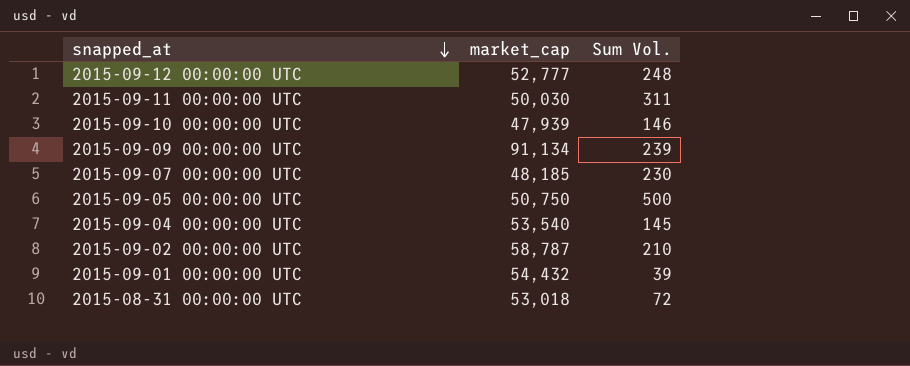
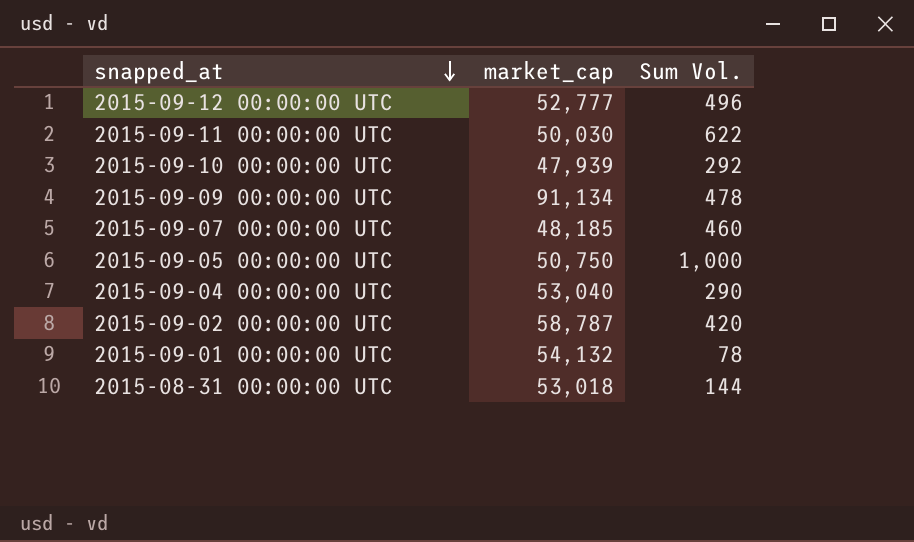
2015-09-12 00:00:00 UTC | Sum Vol.: 248 -> 496
2015-09-11 00:00:00 UTC | Sum Vol.: 311 -> 622
2015-09-10 00:00:00 UTC | Sum Vol.: 146 -> 292
2015-09-09 00:00:00 UTC | Sum Vol.: 239 -> 478
2015-09-07 00:00:00 UTC | Sum Vol.: 230 -> 460
2015-09-05 00:00:00 UTC | Sum Vol.: 500 -> 1,000
2015-09-04 00:00:00 UTC | market_cap: 53,540 -> 53,040
2015-09-04 00:00:00 UTC | Sum Vol.: 145 -> 290
2015-09-02 00:00:00 UTC | Sum Vol.: 210 -> 420
2015-09-01 00:00:00 UTC | market_cap: 54,432 -> 54,132
2015-09-01 00:00:00 UTC | Sum Vol.: 39 -> 78
2015-08-31 00:00:00 UTC | Sum Vol.: 72 -> 144

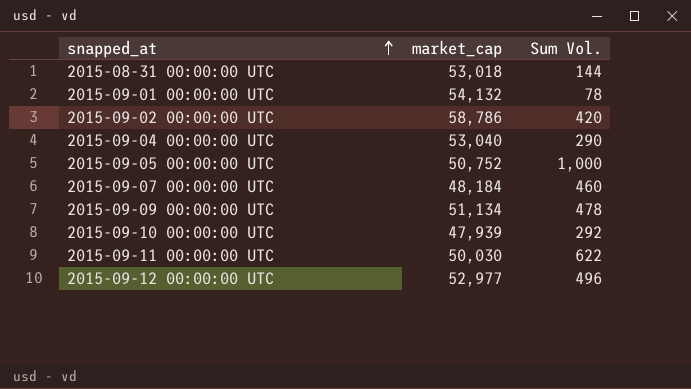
row order: snapped_at descending -> snapped_at ascending
2015-09-02 00:00:00 UTC | market_cap: 58,787 -> 58,786
2015-09-05 00:00:00 UTC | market_cap: 50,750 -> 50,752
2015-09-07 00:00:00 UTC | market_cap: 48,185 -> 48,184
2015-09-09 00:00:00 UTC | market_cap: 91,134 -> 51,134
2015-09-12 00:00:00 UTC | market_cap: 52,777 -> 52,977

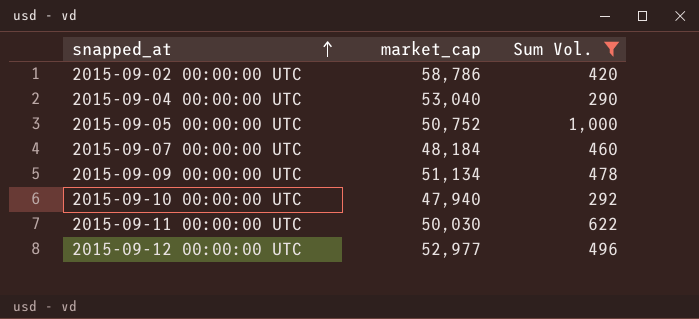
filter: none -> Sum Vol. >= 290
2015-09-10 00:00:00 UTC | market_cap: 47,939 -> 47,940

